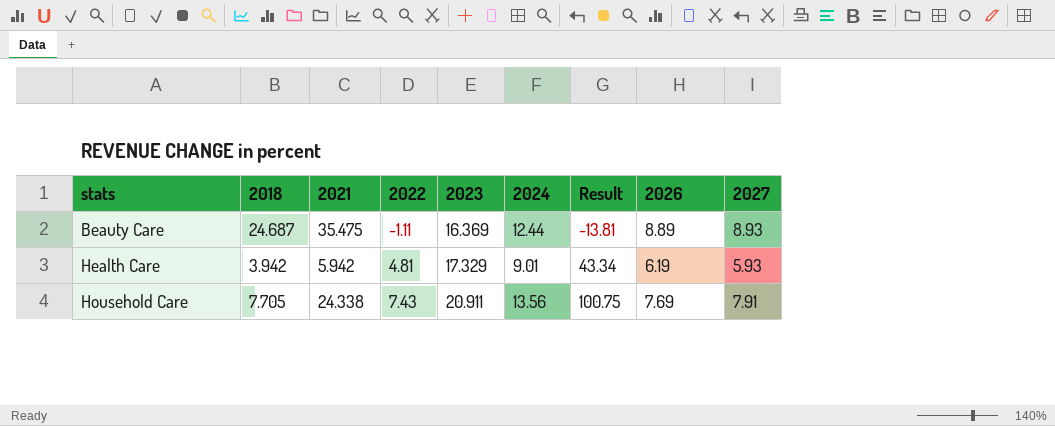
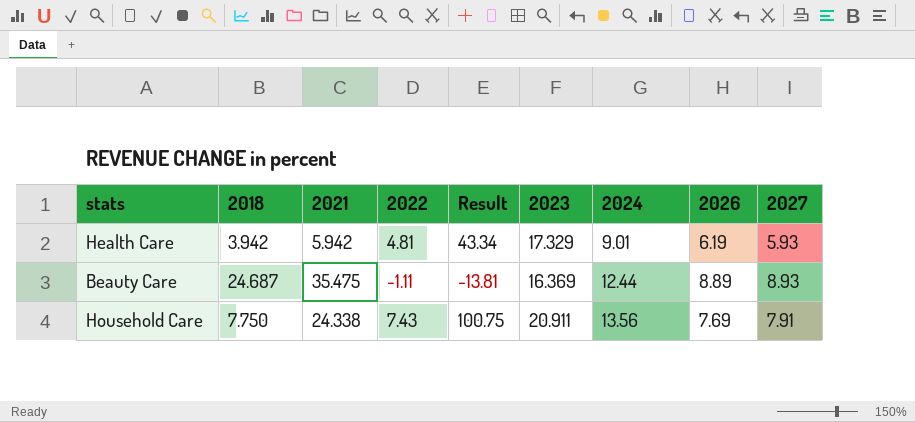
row order: stats ascending -> 2024 ascending
column Result | position: 7 -> 5
Household Care | 2018: 7.705 -> 7.750

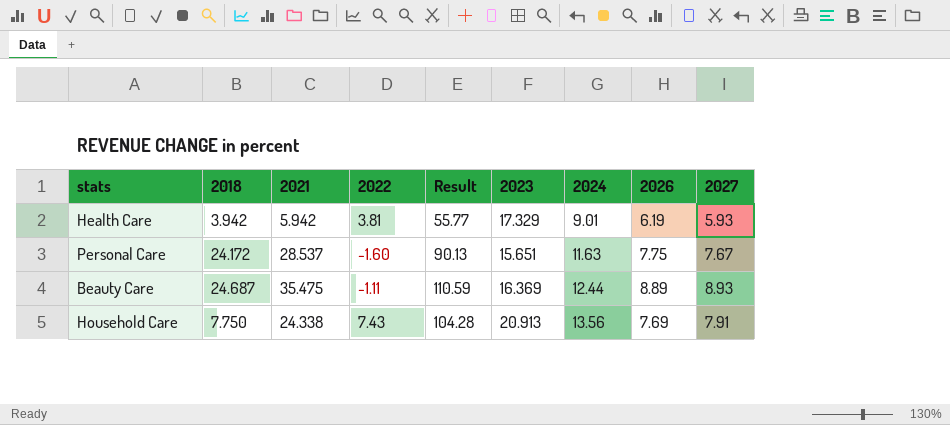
column Result | formula: [2022] * [2024] -> [2024] * [2026]
Health Care | 2022: 4.81 -> 3.81
row Personal Care: none -> 24.172 | 28.537 | -1.60 | 90.13 | 15.651 | 11.63 | 7.75 | 7.67
Household Care | 2023: 20.911 -> 20.913

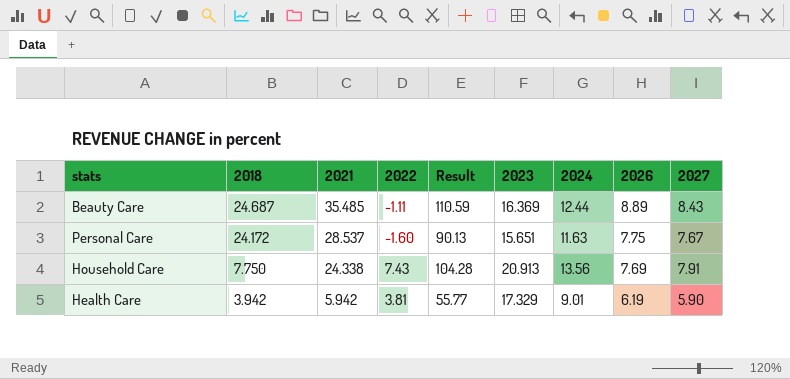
row order: 2024 ascending -> 2018 descending
Beauty Care | 2021: 35.475 -> 35.485
Beauty Care | 2027: 8.93 -> 8.43
Health Care | 2027: 5.93 -> 5.90

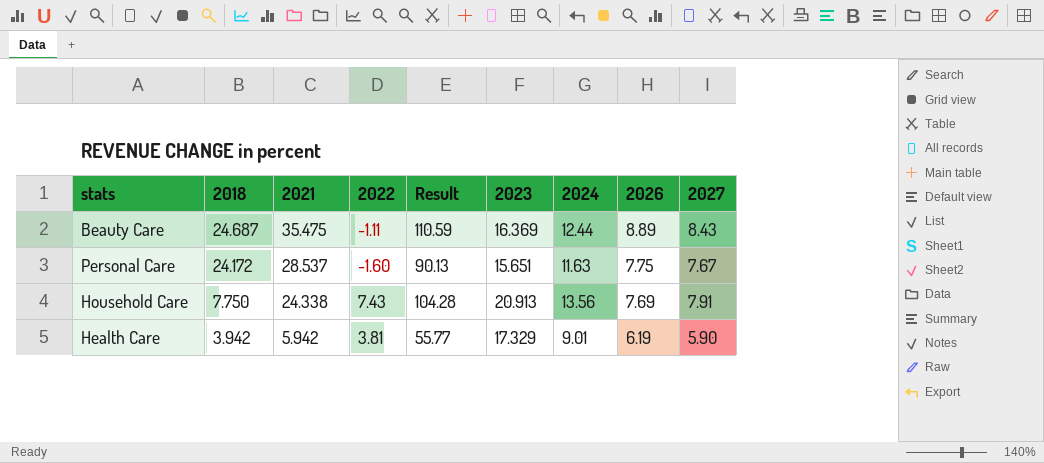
Beauty Care | 2021: 35.485 -> 35.475

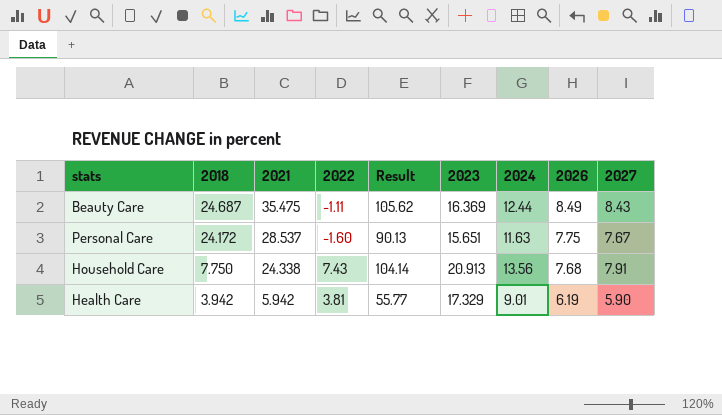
Beauty Care | Result: 110.59 -> 105.62
Beauty Care | 2026: 8.89 -> 8.49
Household Care | Result: 104.28 -> 104.14
Household Care | 2026: 7.69 -> 7.68

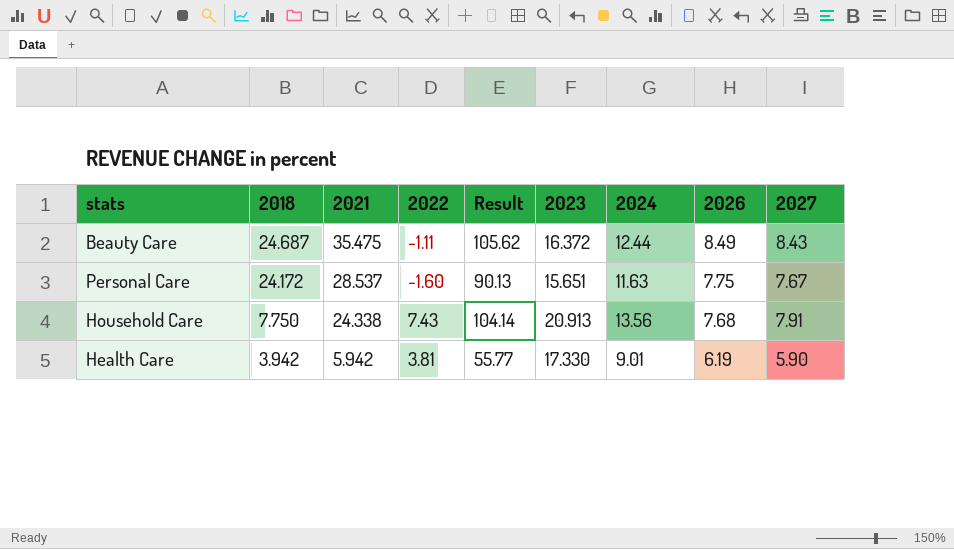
Beauty Care | 2023: 16.369 -> 16.372
Health Care | 2023: 17.329 -> 17.330

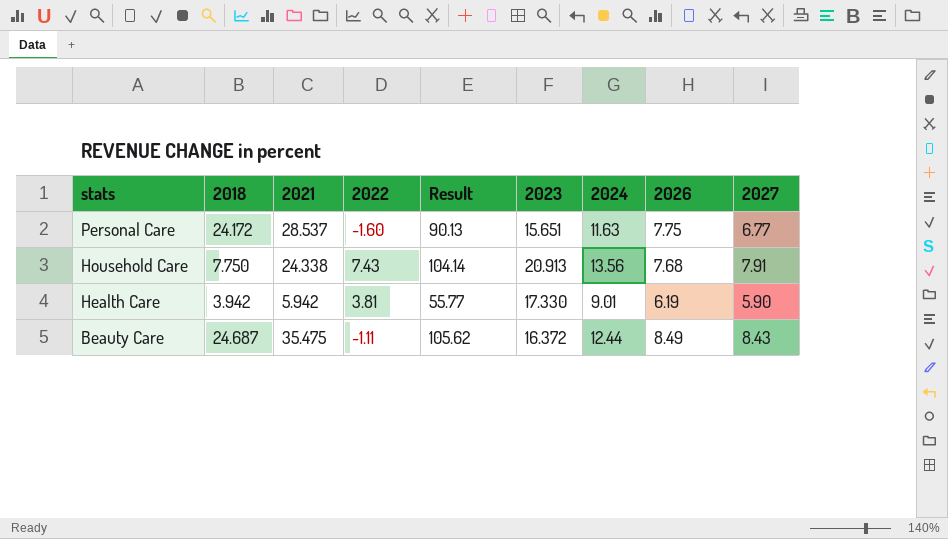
row order: 2018 descending -> stats descending
Personal Care | 2027: 7.67 -> 6.77

